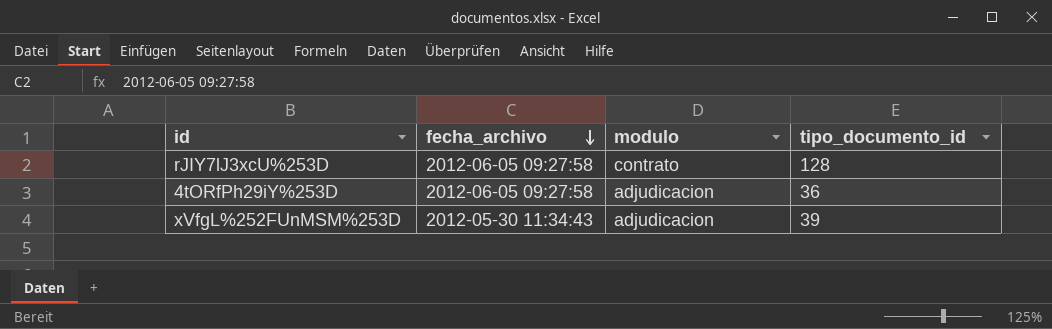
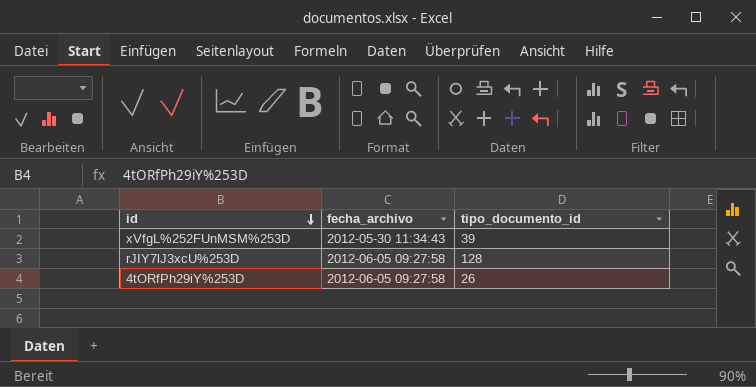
row order: fecha_archivo descending -> id descending
column modulo | position: 3 -> none
4tORfPh29iY%253D | tipo_documento_id: 36 -> 26

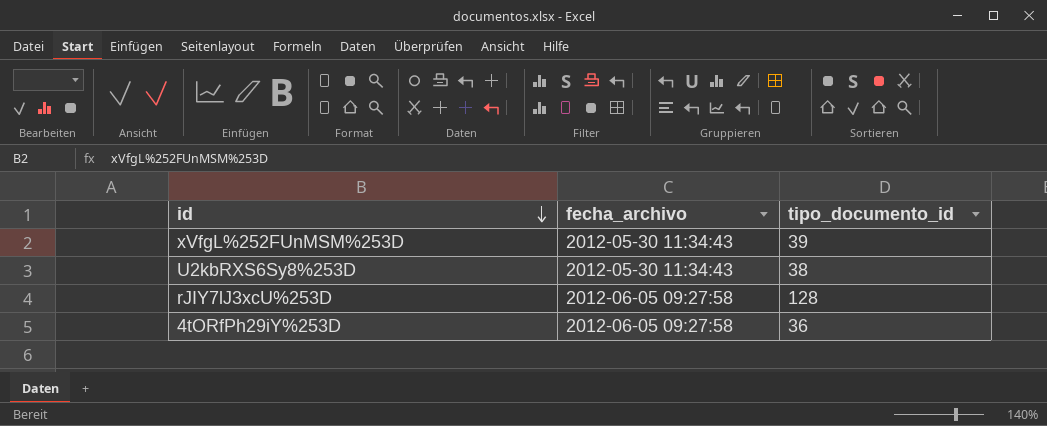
row U2kbRXS6Sy8%253D: none -> 2012-05-30 11:34:43 | 38
4tORfPh29iY%253D | tipo_documento_id: 26 -> 36

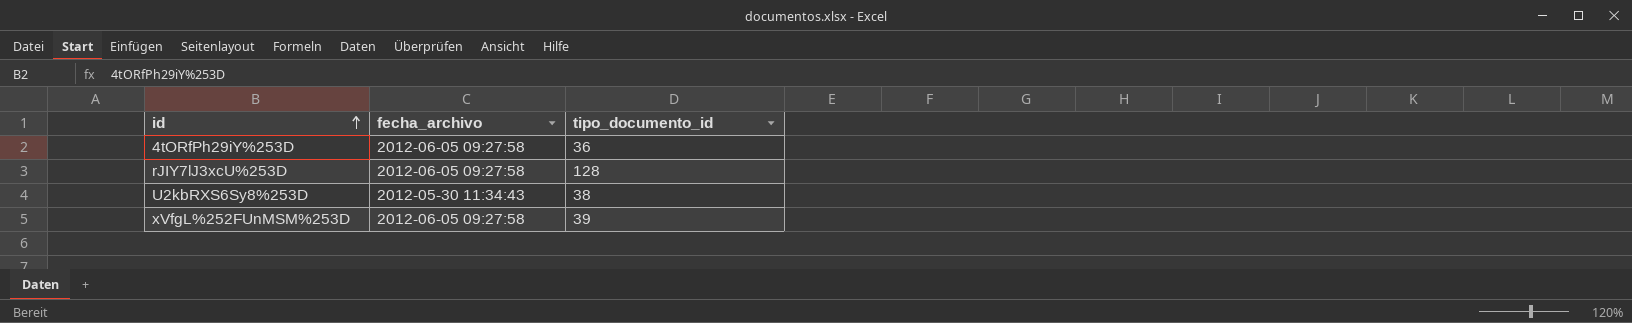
row order: id descending -> id ascending
xVfgL%252FUnMSM%253D | fecha_archivo: 2012-05-30 11:34:43 -> 2012-06-05 09:27:58

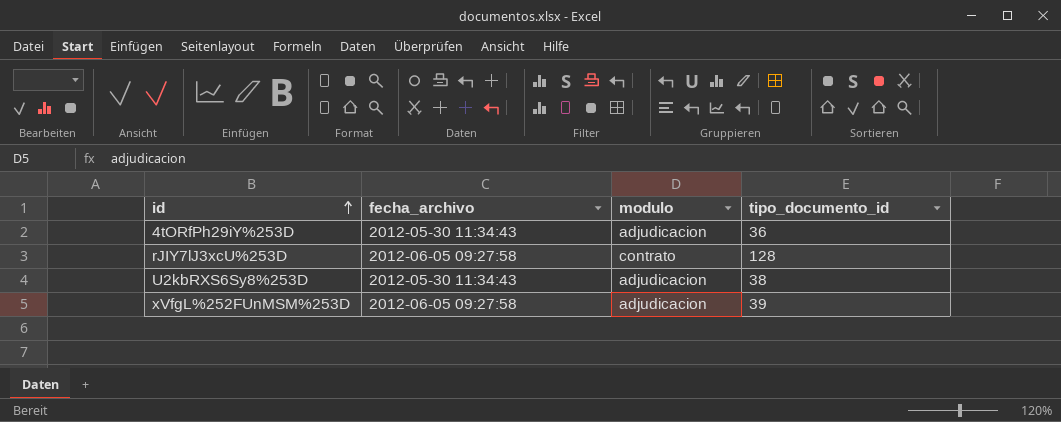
column modulo | position: none -> 3
4tORfPh29iY%253D | fecha_archivo: 2012-06-05 09:27:58 -> 2012-05-30 11:34:43

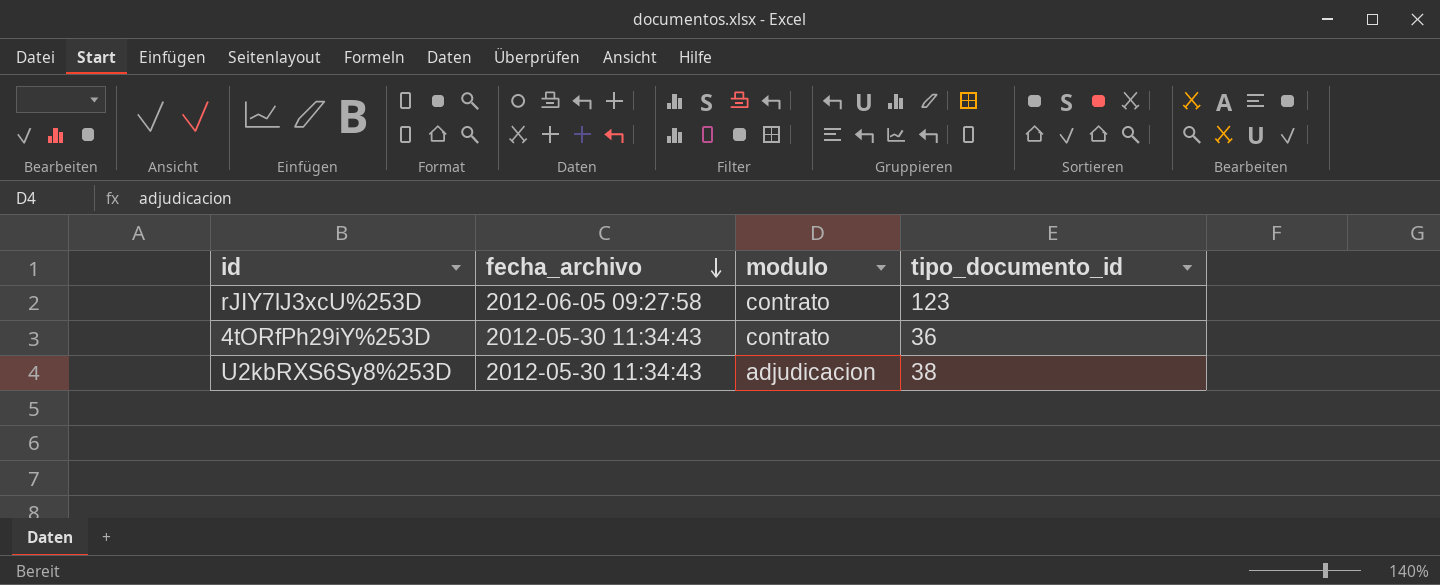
row order: id ascending -> fecha_archivo descending
row xVfgL%252FUnMSM%253D: 2012-06-05 09:27:58 | adjudicacion | 39 -> none
rJIY7lJ3xcU%253D | tipo_documento_id: 128 -> 123
4tORfPh29iY%253D | modulo: adjudicacion -> contrato

